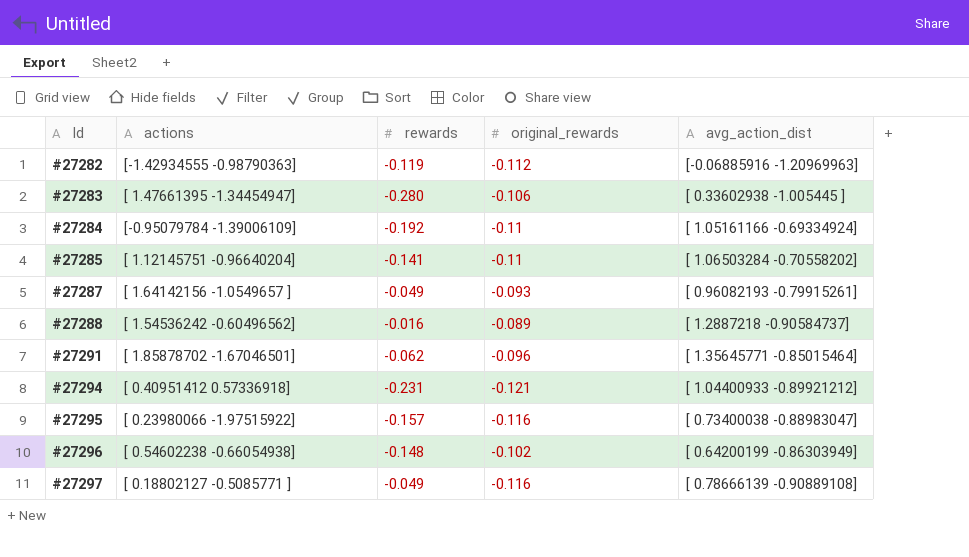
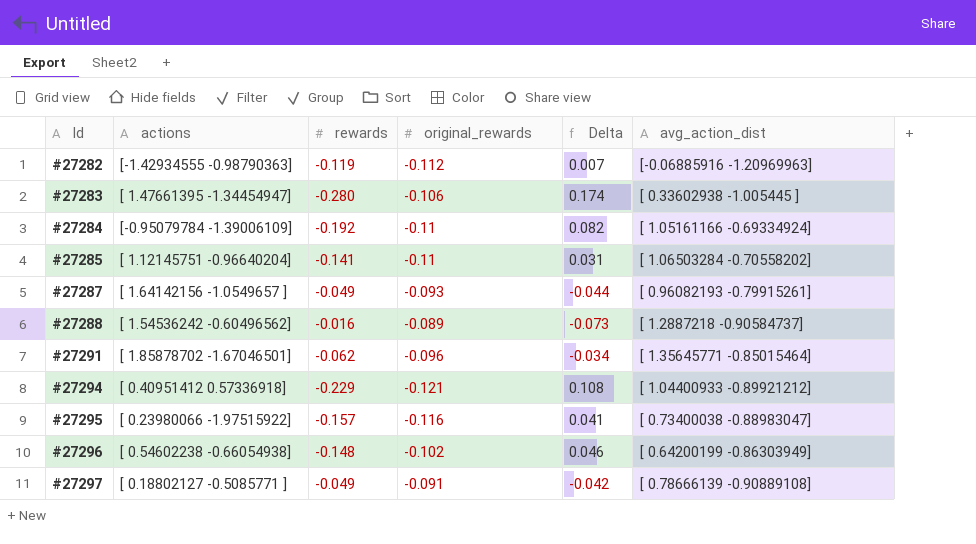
column Delta | formula: none -> [original_rewards] - [rewards]
#27294 | rewards: -0.231 -> -0.229
#27297 | original_rewards: -0.116 -> -0.091

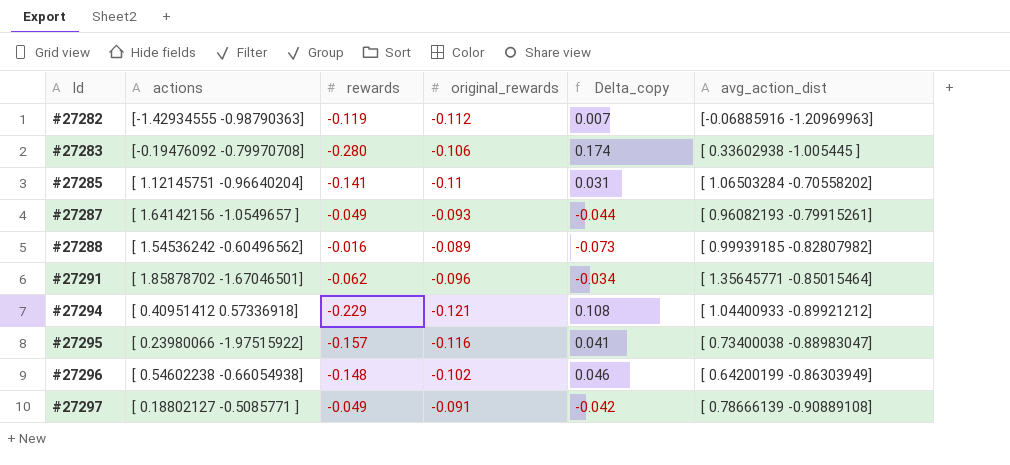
column name: Delta -> Delta_copy
row #27284: [-0.95079784 -1.39006109] | -0.192 | -0.11 | 0.082 | [ 1.05161166 -0.69334924] -> none
#27283 | actions: [ 1.47661395 -1.34454947] -> [-0.19476092 -0.79970708]
#27288 | avg_action_dist: [ 1.2887218 -0.90584737] -> [ 0.99939185 -0.82807982]

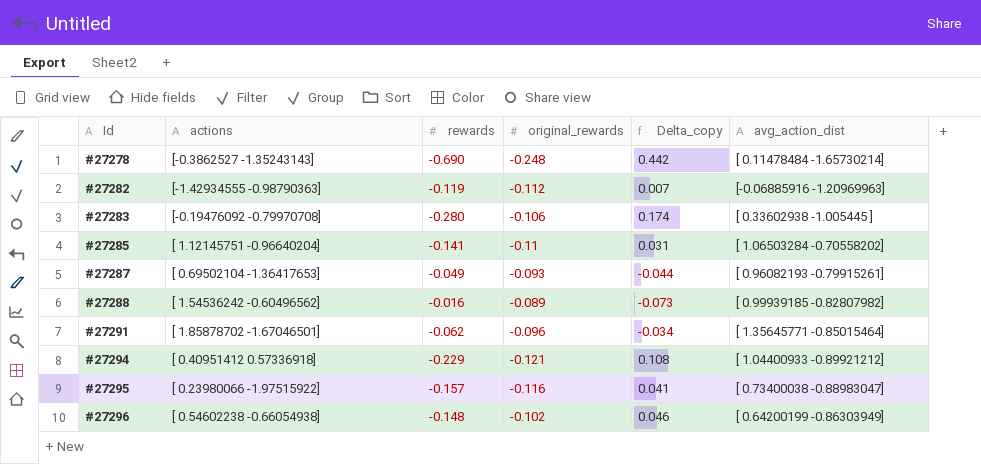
row #27297: [ 0.18802127 -0.5085771 ] | -0.049 | -0.091 | -0.042 | [ 0.78666139 -0.90889108] -> none
row #27278: none -> [-0.3862527 -1.35243143] | -0.690 | -0.248 | 0.442 | [ 0.11478484 -1.65730214]
#27287 | actions: [ 1.64142156 -1.0549657 ] -> [ 0.69502104 -1.36417653]

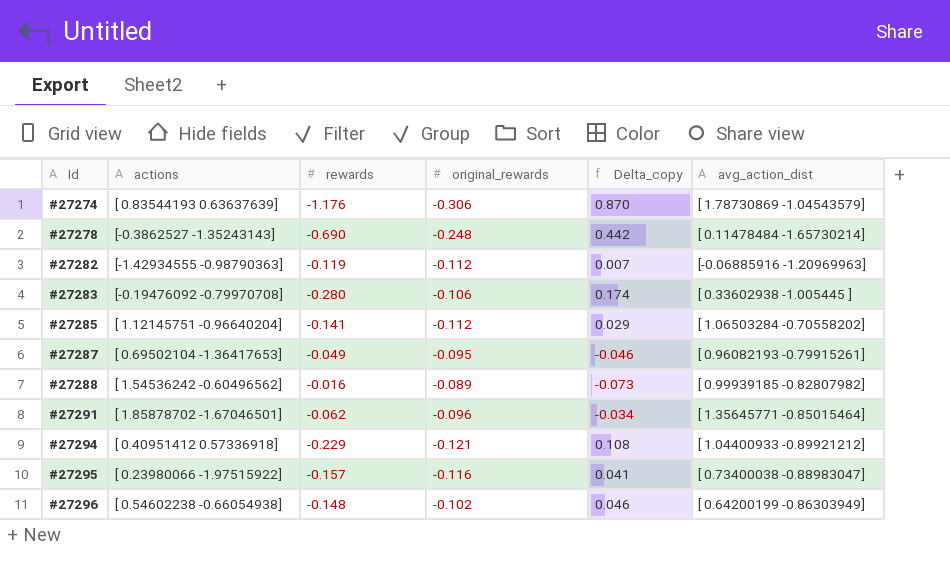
row #27274: none -> [ 0.83544193 0.63637639] | -1.176 | -0.306 | 0.870 | [ 1.78730869 -1.04543579]
#27285 | original_rewards: -0.11 -> -0.112
#27285 | Delta_copy: 0.031 -> 0.029
#27287 | original_rewards: -0.093 -> -0.095
#27287 | Delta_copy: -0.044 -> -0.046

